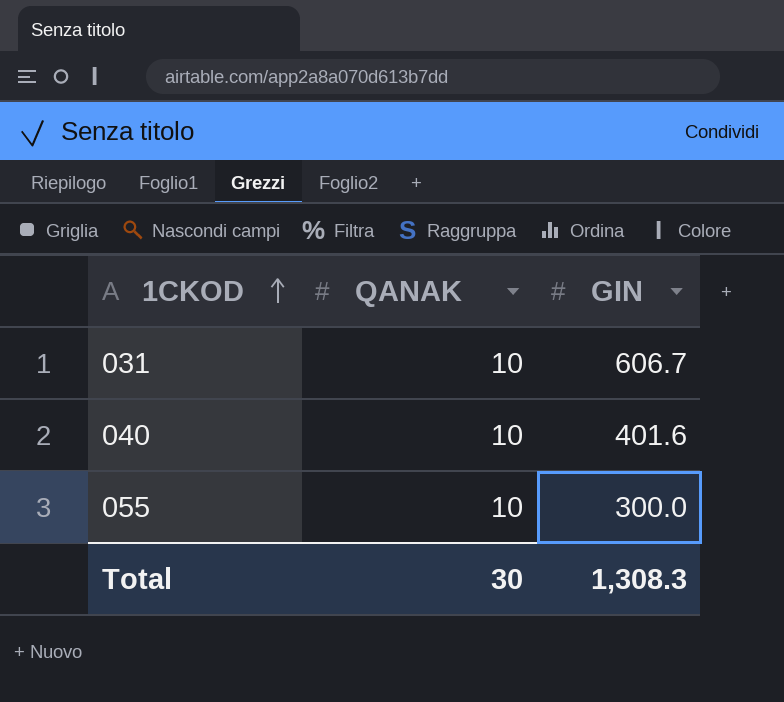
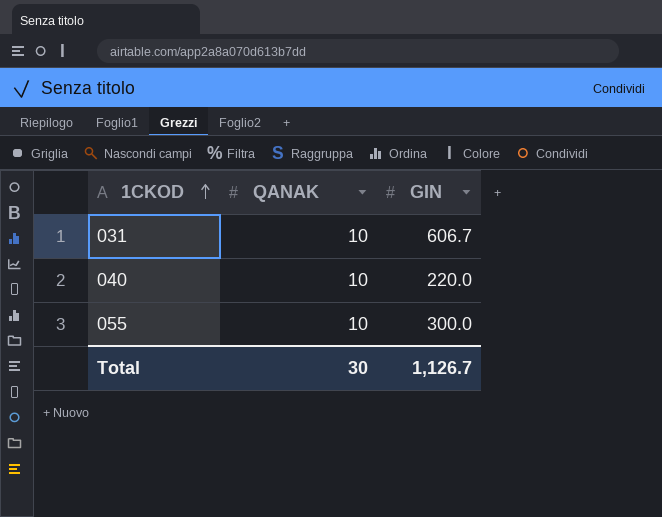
040 | GIN: 401.6 -> 220.0
Total | GIN: 1,308.3 -> 1,126.7

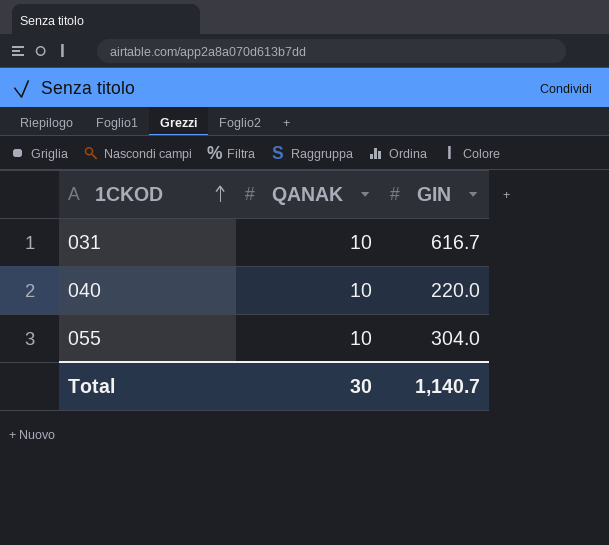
031 | GIN: 606.7 -> 616.7
055 | GIN: 300.0 -> 304.0
Total | GIN: 1,126.7 -> 1,140.7

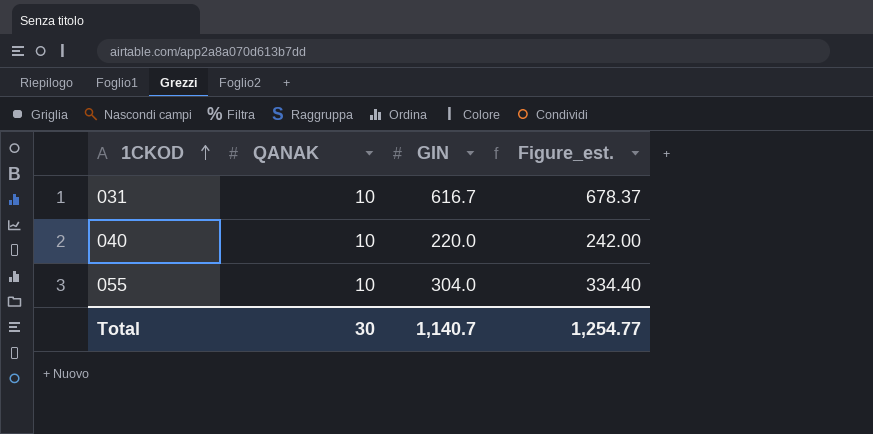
column Figure_est. | formula: none -> [GIN] * 1.1

